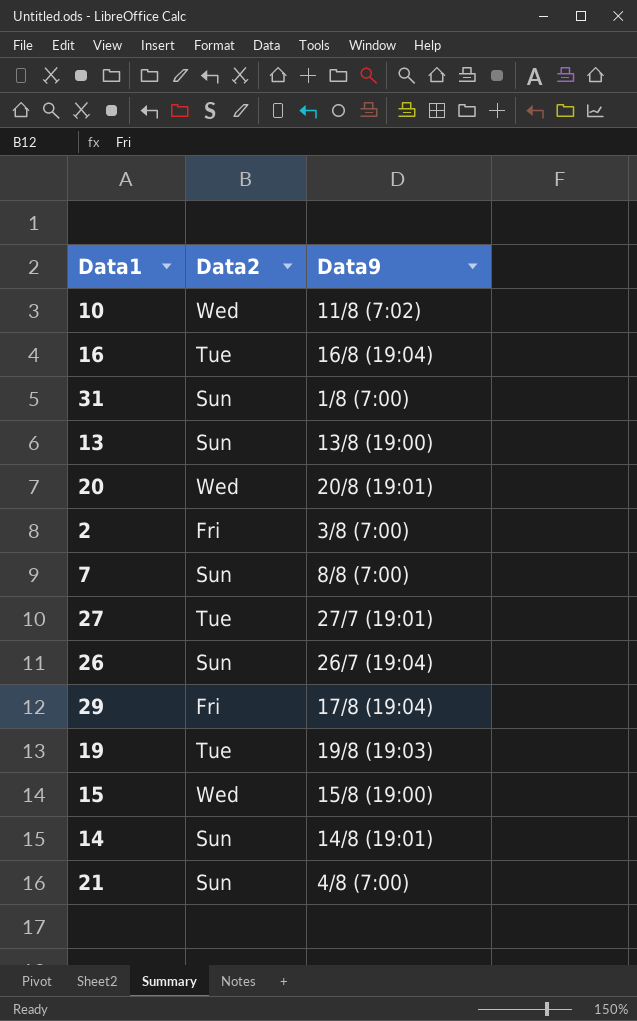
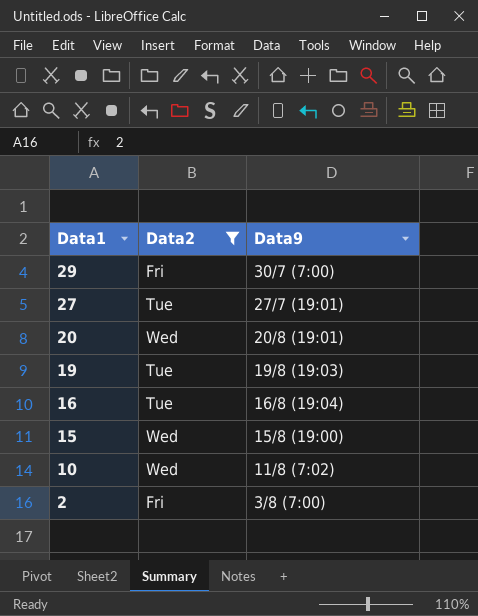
filter: none -> Data2 != Sun
row order: none -> Data1 descending
29 | Data9: 17/8 (19:04) -> 30/7 (7:00)

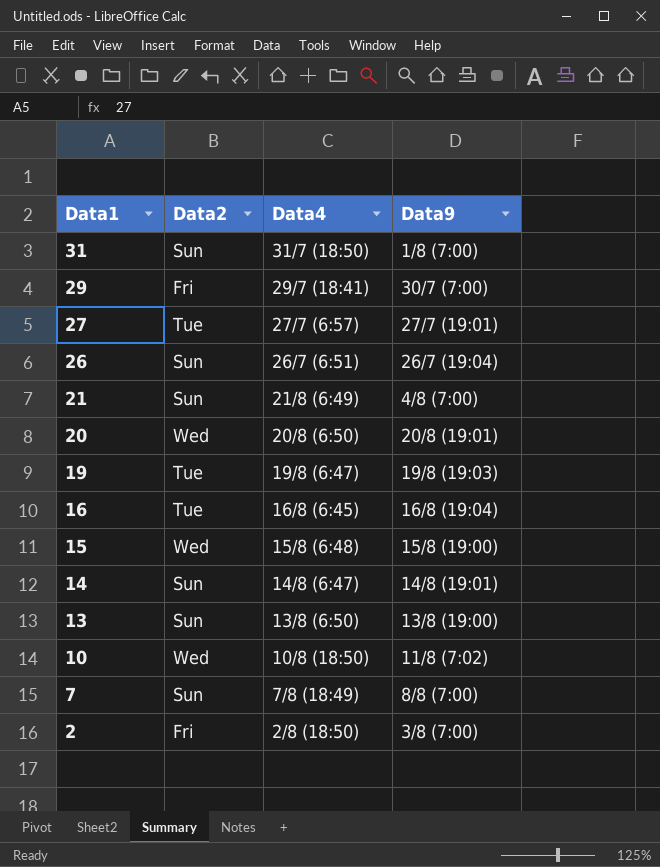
filter: Data2 != Sun -> none
column Data4 | position: none -> 3

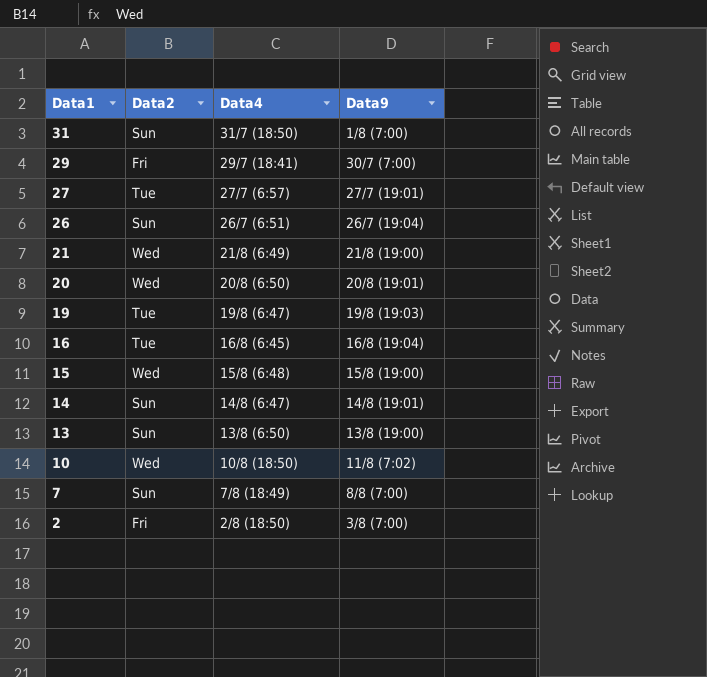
21 | Data2: Sun -> Wed
21 | Data9: 4/8 (7:00) -> 21/8 (19:00)

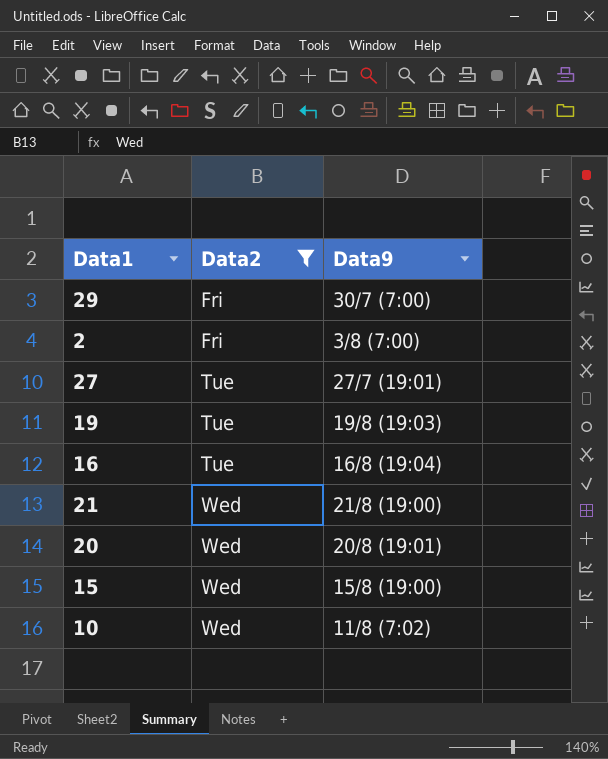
filter: none -> Data2 != Sun
row order: Data1 descending -> Data2 ascending
column Data4 | position: 3 -> none

